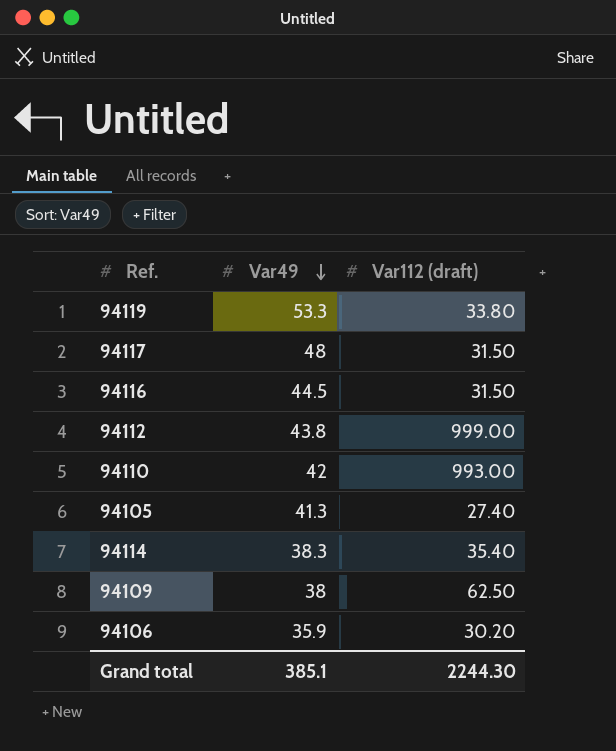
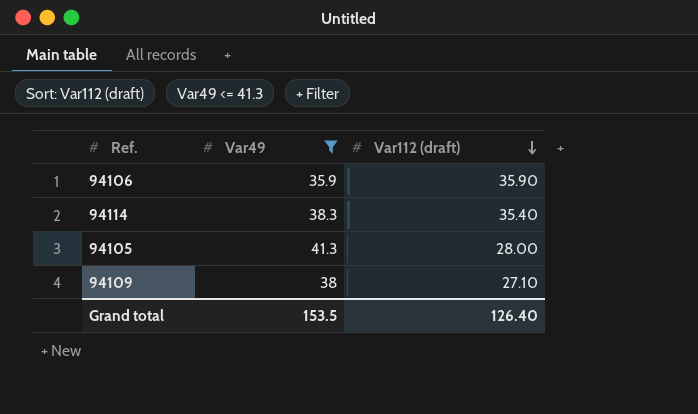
filter: none -> Var49 <= 41.3
row order: Var49 descending -> Var112 (draft) descending
94106 | Var112 (draft): 30.20 -> 35.90
94105 | Var112 (draft): 27.40 -> 28.00
94109 | Var112 (draft): 62.50 -> 27.10
Grand total | Var49: 385.1 -> 153.5
Grand total | Var112 (draft): 2244.30 -> 126.40

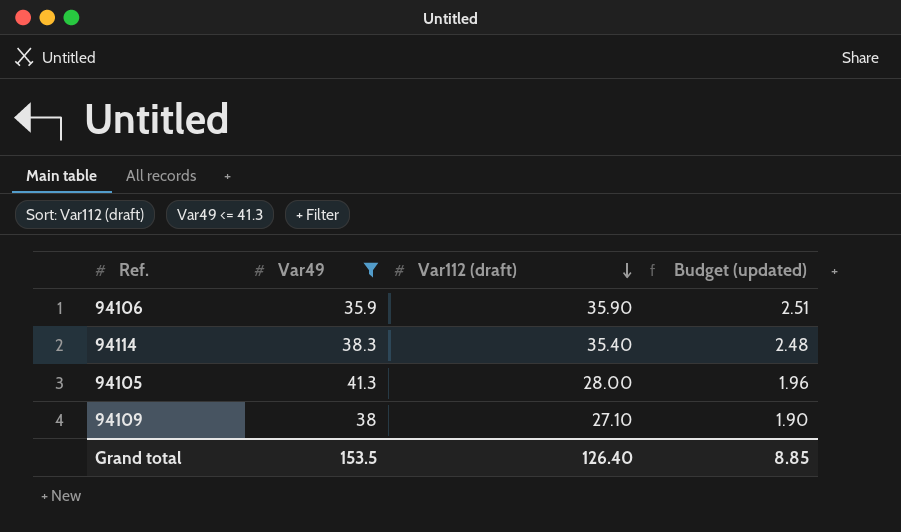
column Budget (updated) | formula: none -> [Var112 (draft)] * 0.07

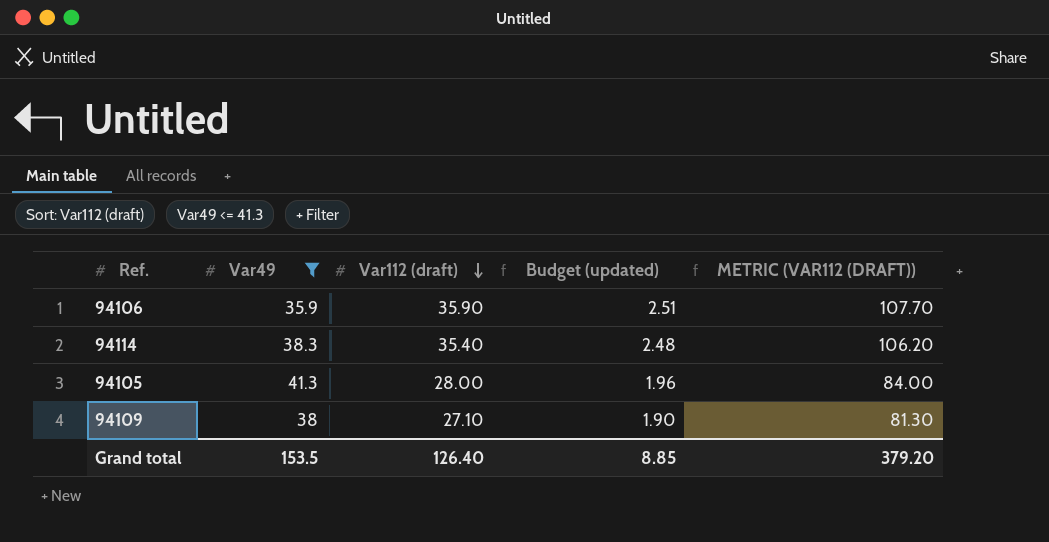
column METRIC (VAR112 (DRAFT)) | formula: none -> [Var112 (draft)] * 3

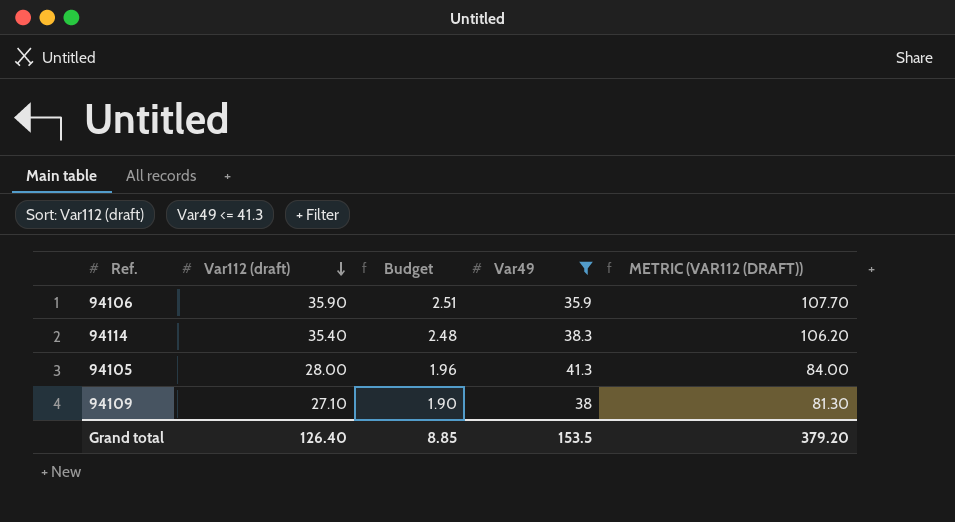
column name: Budget (updated) -> Budget
column Var49 | position: 2 -> 4

